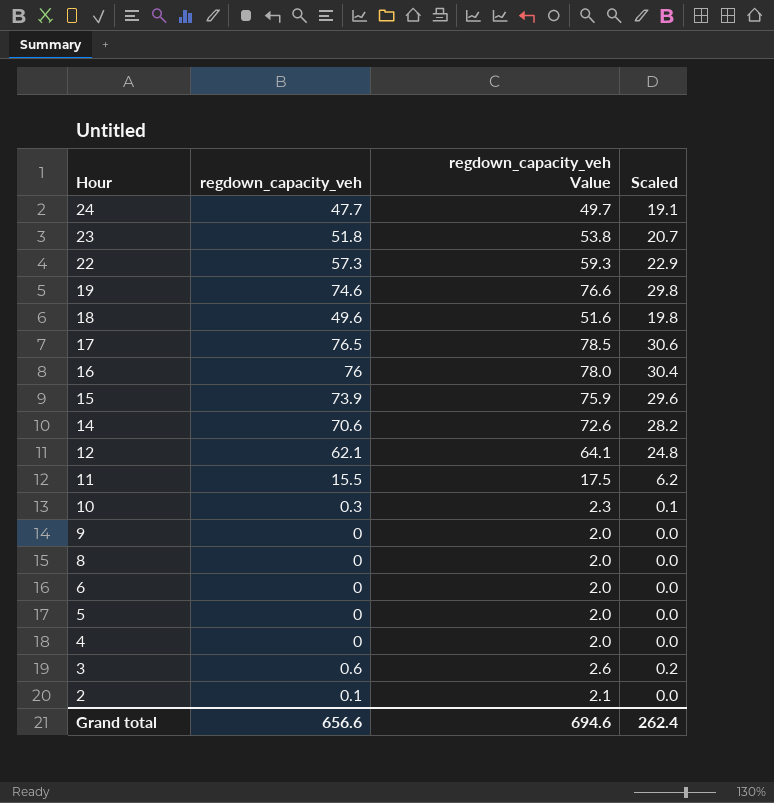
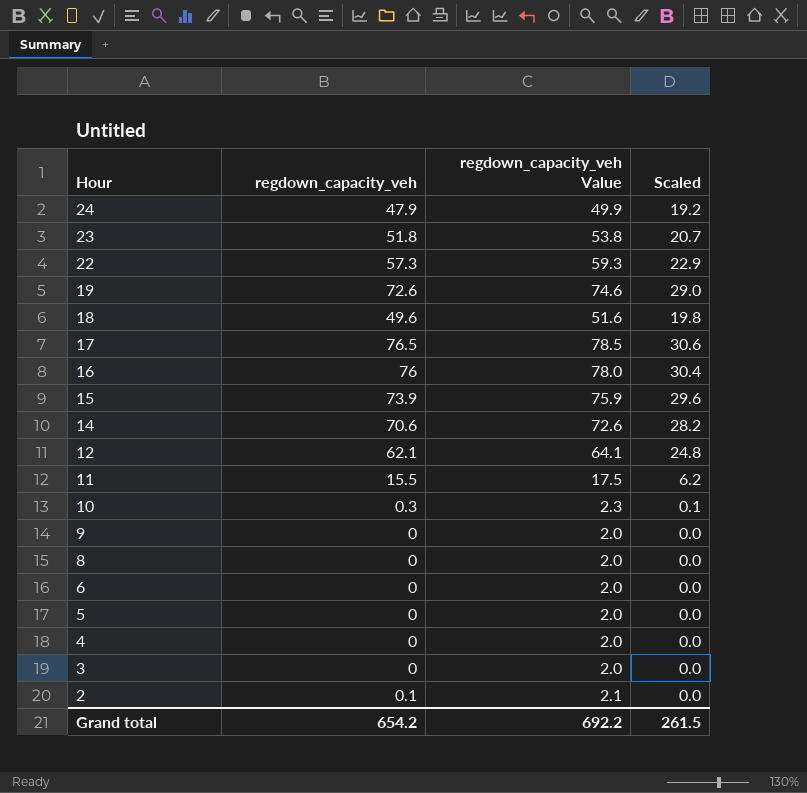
24 | regdown_capacity_veh: 47.7 -> 47.9
24 | regdown_capacity_veh Value: 49.7 -> 49.9
24 | Scaled: 19.1 -> 19.2
19 | regdown_capacity_veh: 74.6 -> 72.6
19 | regdown_capacity_veh Value: 76.6 -> 74.6
19 | Scaled: 29.8 -> 29.0
3 | regdown_capacity_veh: 0.6 -> 0
3 | regdown_capacity_veh Value: 2.6 -> 2.0
3 | Scaled: 0.2 -> 0.0
Grand total | regdown_capacity_veh: 656.6 -> 654.2
Grand total | regdown_capacity_veh Value: 694.6 -> 692.2
Grand total | Scaled: 262.4 -> 261.5

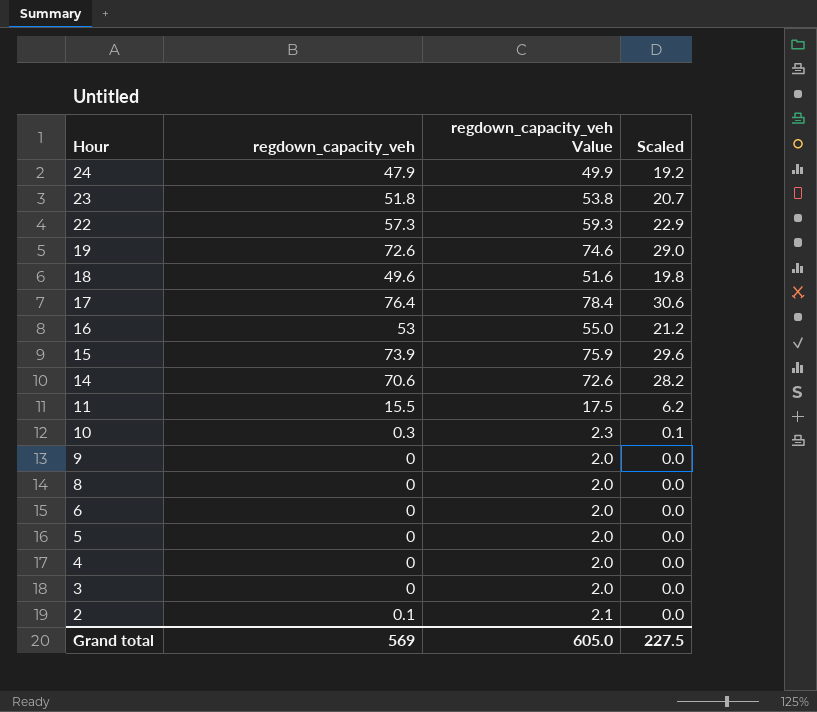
row 12: 62.1 | 64.1 | 24.8 -> none
17 | regdown_capacity_veh: 76.5 -> 76.4
17 | regdown_capacity_veh Value: 78.5 -> 78.4
16 | regdown_capacity_veh: 76 -> 53
16 | regdown_capacity_veh Value: 78.0 -> 55.0
16 | Scaled: 30.4 -> 21.2
Grand total | regdown_capacity_veh: 654.2 -> 569
Grand total | regdown_capacity_veh Value: 692.2 -> 605.0
Grand total | Scaled: 261.5 -> 227.5

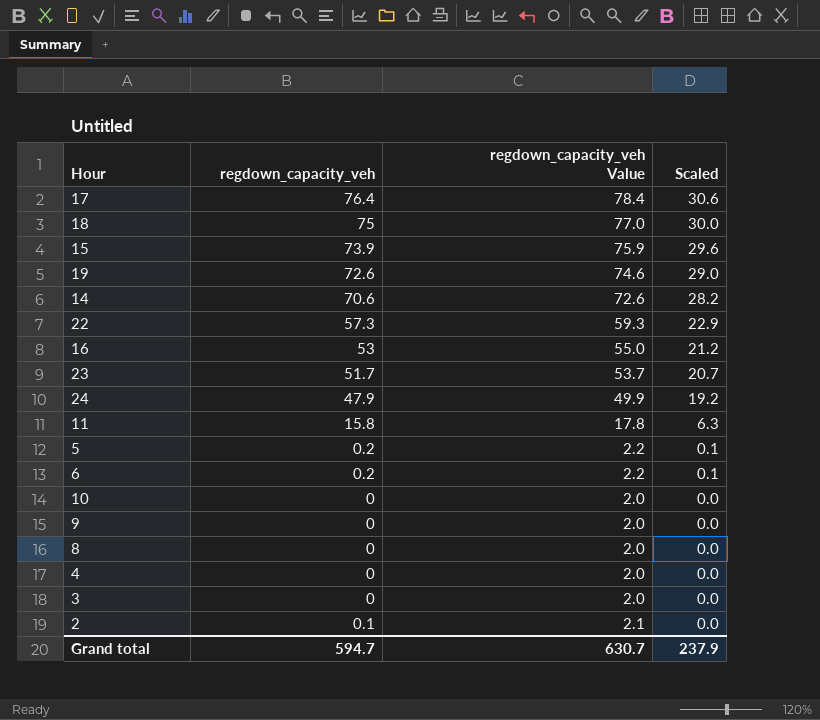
row order: Hour descending -> Scaled descending
18 | regdown_capacity_veh: 49.6 -> 75
18 | regdown_capacity_veh Value: 51.6 -> 77.0
18 | Scaled: 19.8 -> 30.0
23 | regdown_capacity_veh: 51.8 -> 51.7
23 | regdown_capacity_veh Value: 53.8 -> 53.7
11 | regdown_capacity_veh: 15.5 -> 15.8
11 | regdown_capacity_veh Value: 17.5 -> 17.8
11 | Scaled: 6.2 -> 6.3
5 | regdown_capacity_veh: 0 -> 0.2
5 | regdown_capacity_veh Value: 2.0 -> 2.2
5 | Scaled: 0.0 -> 0.1
6 | regdown_capacity_veh: 0 -> 0.2
6 | regdown_capacity_veh Value: 2.0 -> 2.2
6 | Scaled: 0.0 -> 0.1
10 | regdown_capacity_veh: 0.3 -> 0
10 | regdown_capacity_veh Value: 2.3 -> 2.0
10 | Scaled: 0.1 -> 0.0
Grand total | regdown_capacity_veh: 569 -> 594.7
Grand total | regdown_capacity_veh Value: 605.0 -> 630.7
Grand total | Scaled: 227.5 -> 237.9

